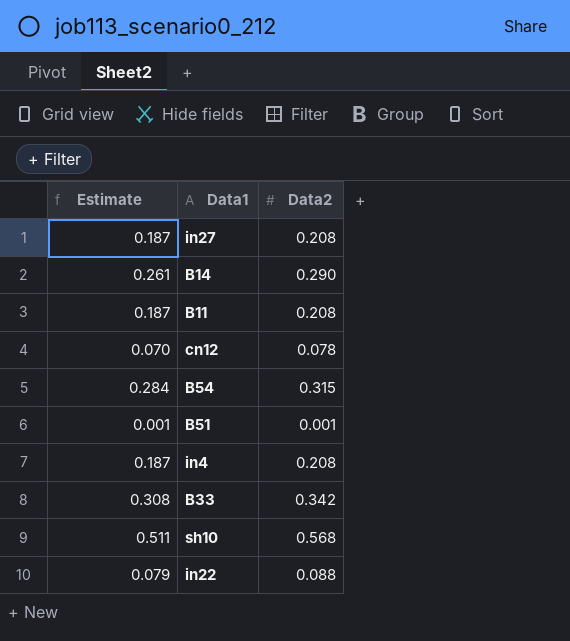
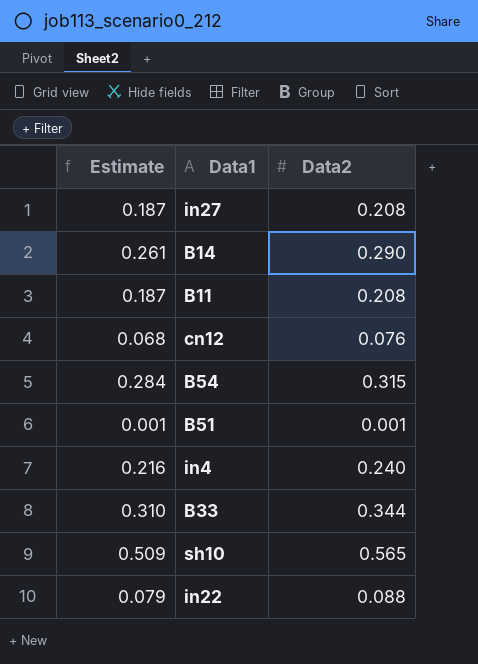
cn12 | Estimate: 0.070 -> 0.068
cn12 | Data2: 0.078 -> 0.076
in4 | Estimate: 0.187 -> 0.216
in4 | Data2: 0.208 -> 0.240
B33 | Estimate: 0.308 -> 0.310
B33 | Data2: 0.342 -> 0.344
sh10 | Estimate: 0.511 -> 0.509
sh10 | Data2: 0.568 -> 0.565

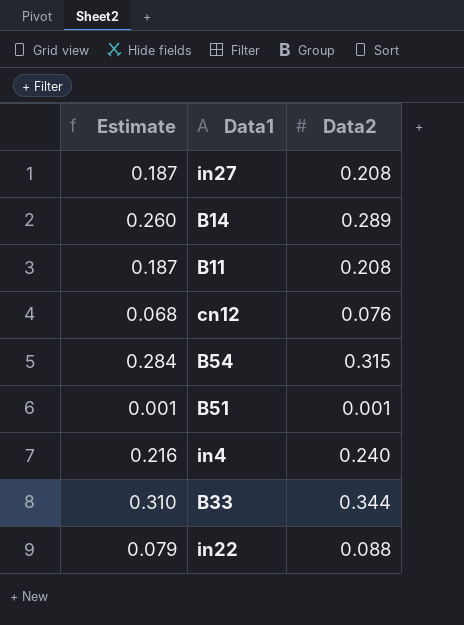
row sh10: 0.509 | 0.565 -> none
B14 | Estimate: 0.261 -> 0.260
B14 | Data2: 0.290 -> 0.289

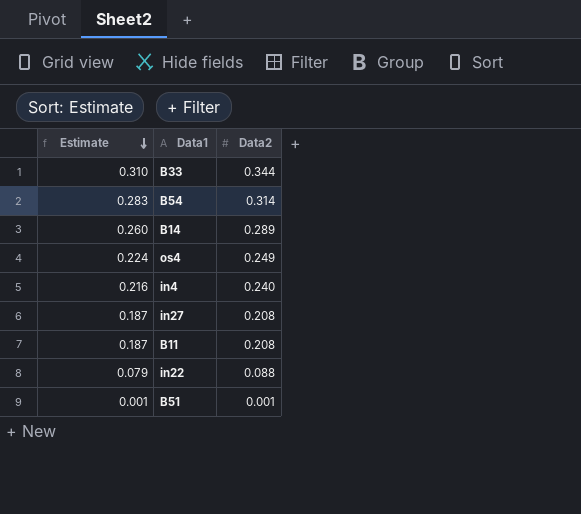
row order: none -> Estimate descending
row cn12: 0.068 | 0.076 -> none
B54 | Estimate: 0.284 -> 0.283
B54 | Data2: 0.315 -> 0.314
row os4: none -> 0.224 | 0.249

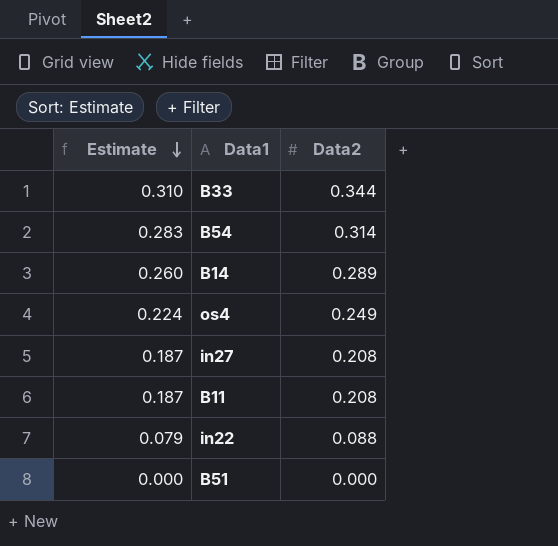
row in4: 0.216 | 0.240 -> none
B51 | Estimate: 0.001 -> 0.000
B51 | Data2: 0.001 -> 0.000

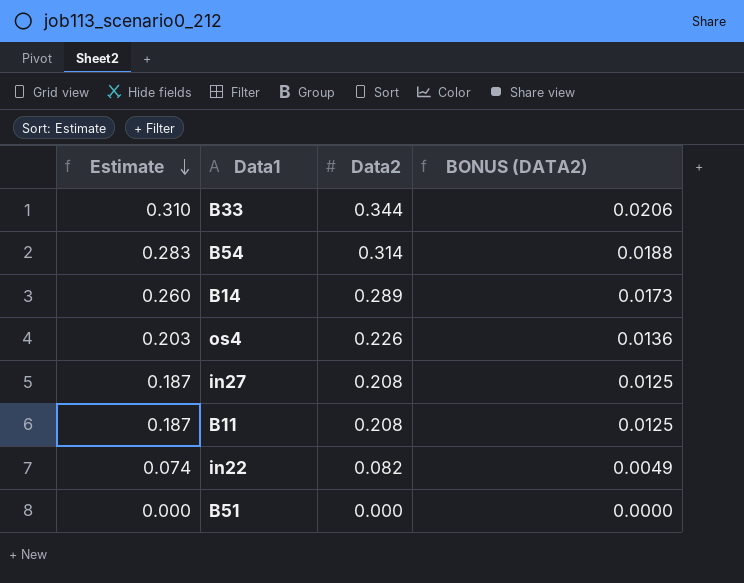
column BONUS (DATA2) | formula: none -> [Data2] * 0.06
os4 | Estimate: 0.224 -> 0.203
os4 | Data2: 0.249 -> 0.226
in22 | Estimate: 0.079 -> 0.074
in22 | Data2: 0.088 -> 0.082

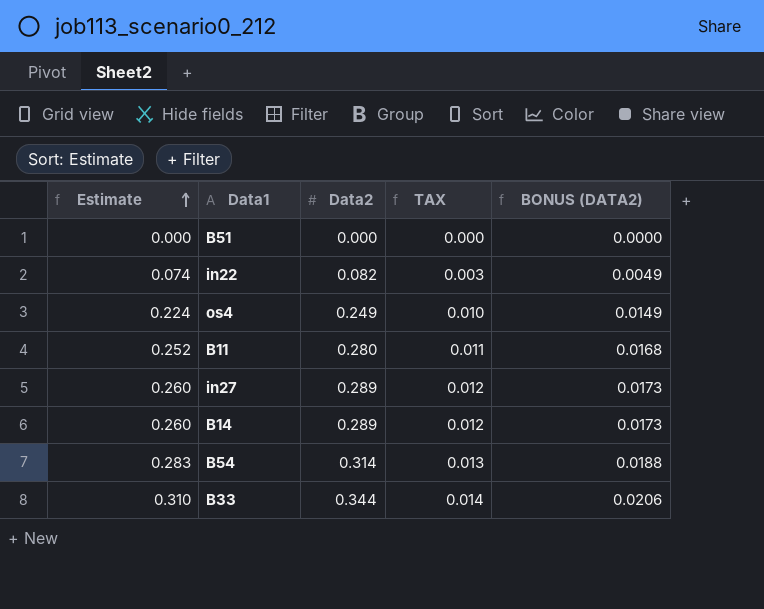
row order: Estimate descending -> Estimate ascending
column TAX | formula: none -> [Data2] * 0.04
os4 | Estimate: 0.203 -> 0.224
os4 | Data2: 0.226 -> 0.249
os4 | BONUS (DATA2): 0.0136 -> 0.0149
B11 | Estimate: 0.187 -> 0.252
B11 | Data2: 0.208 -> 0.280
B11 | BONUS (DATA2): 0.0125 -> 0.0168
in27 | Estimate: 0.187 -> 0.260
in27 | Data2: 0.208 -> 0.289
in27 | BONUS (DATA2): 0.0125 -> 0.0173

